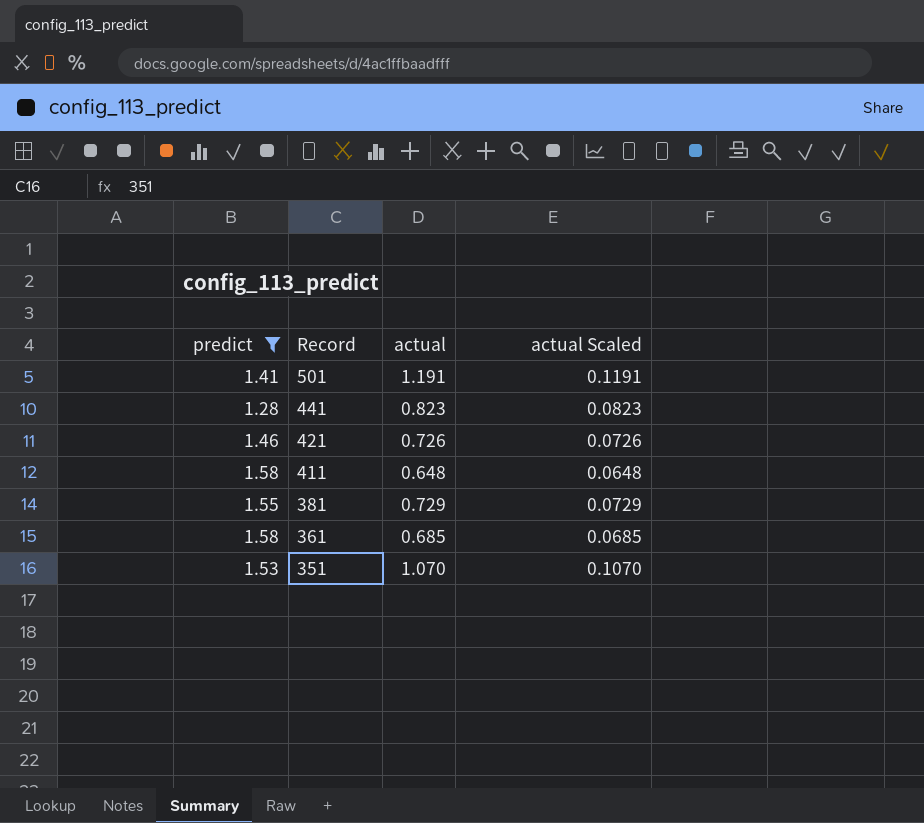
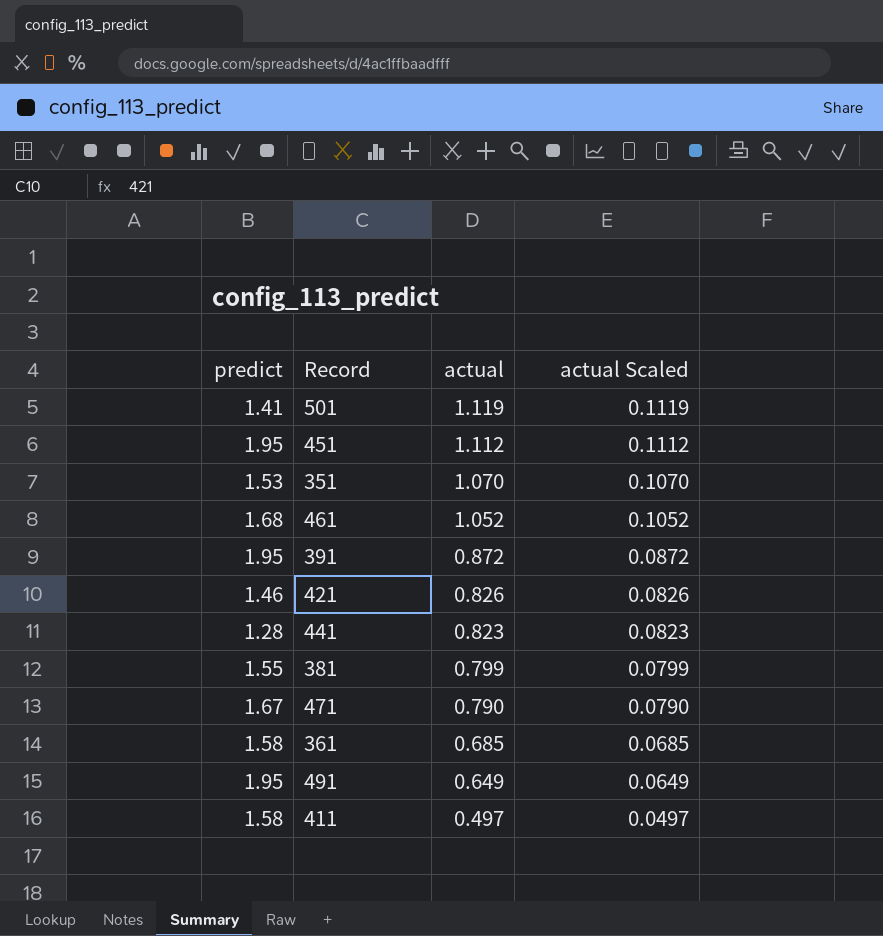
filter: predict <= 1.58 -> none
row order: Record descending -> actual descending
501 | actual: 1.191 -> 1.119
501 | actual Scaled: 0.1191 -> 0.1119
421 | actual: 0.726 -> 0.826
421 | actual Scaled: 0.0726 -> 0.0826
381 | actual: 0.729 -> 0.799
381 | actual Scaled: 0.0729 -> 0.0799
411 | actual: 0.648 -> 0.497
411 | actual Scaled: 0.0648 -> 0.0497

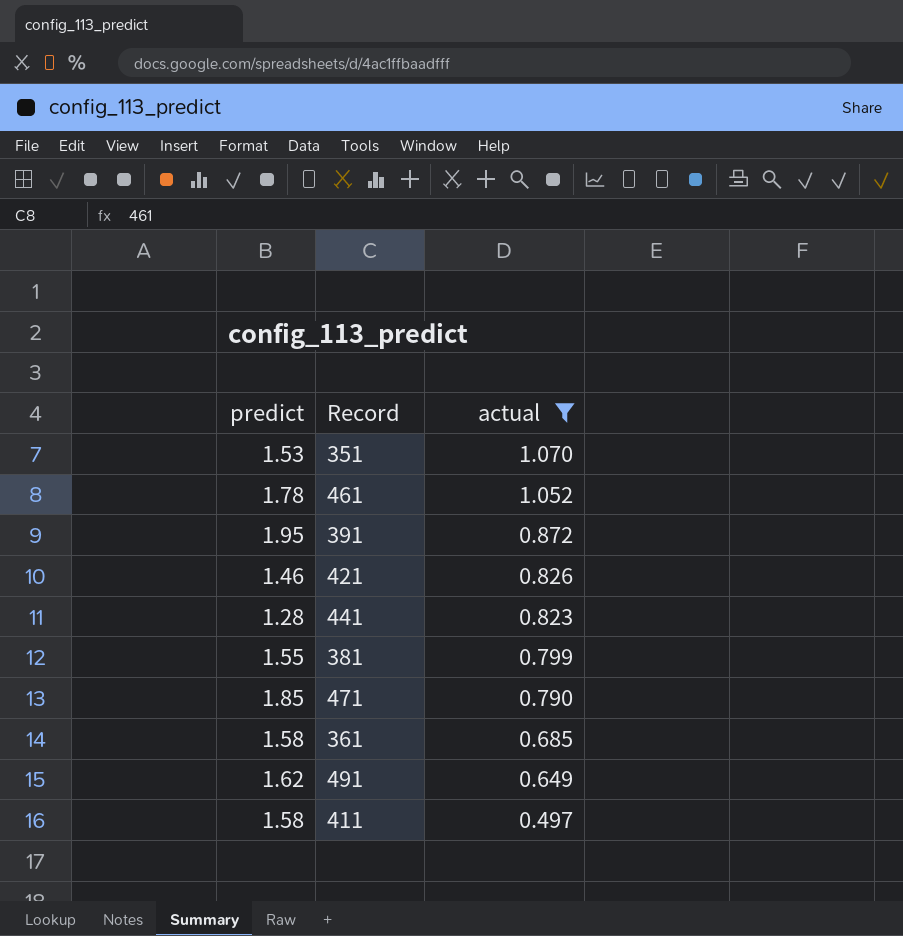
filter: none -> actual <= 1.070
column actual Scaled | formula: [actual] * 0.1 -> none
461 | predict: 1.68 -> 1.78
471 | predict: 1.67 -> 1.85
491 | predict: 1.95 -> 1.62

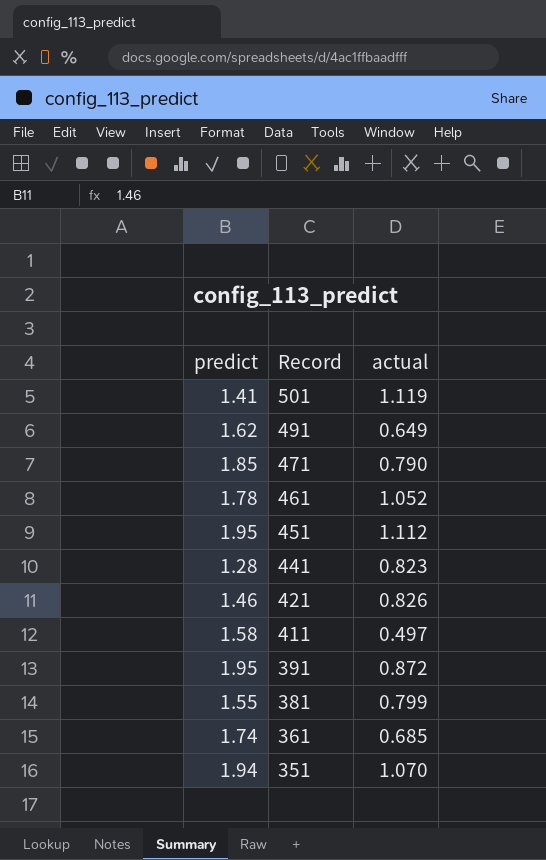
filter: actual <= 1.070 -> none
row order: actual descending -> Record descending
361 | predict: 1.58 -> 1.74
351 | predict: 1.53 -> 1.94

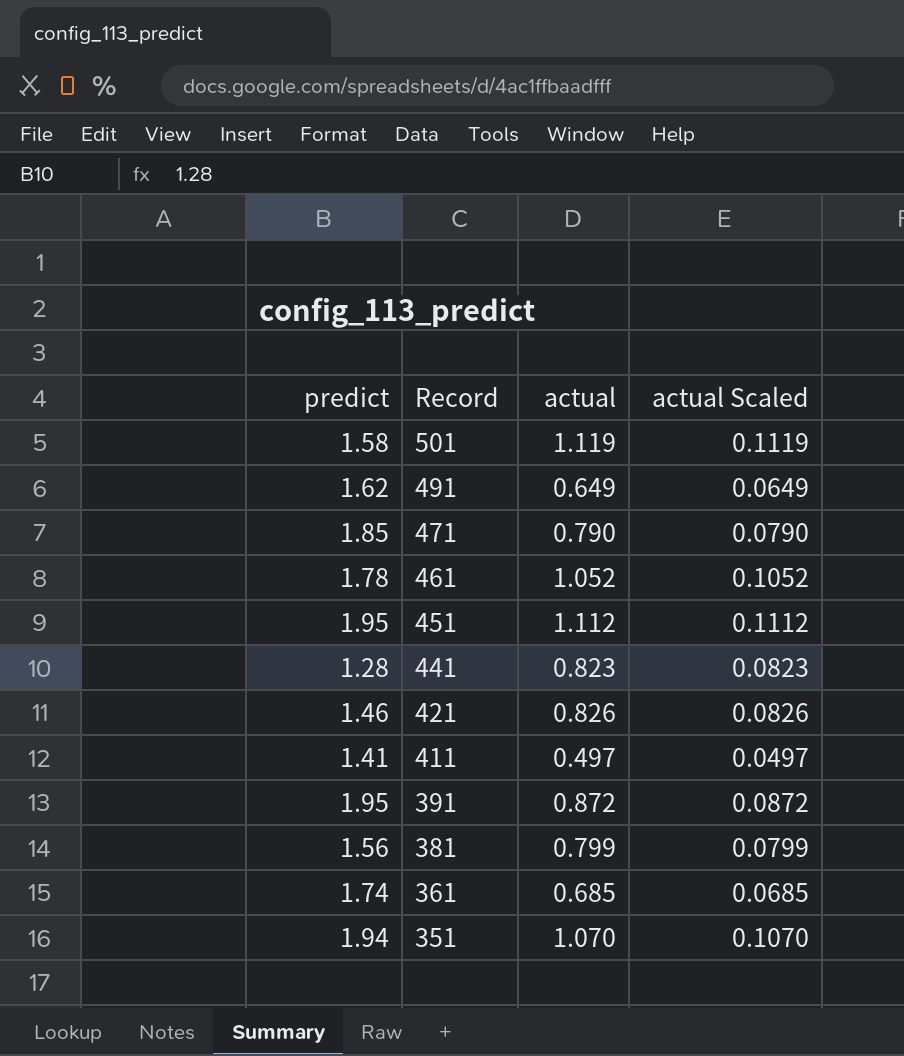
column actual Scaled | formula: none -> [actual] * 0.1
501 | predict: 1.41 -> 1.58
411 | predict: 1.58 -> 1.41
381 | predict: 1.55 -> 1.56

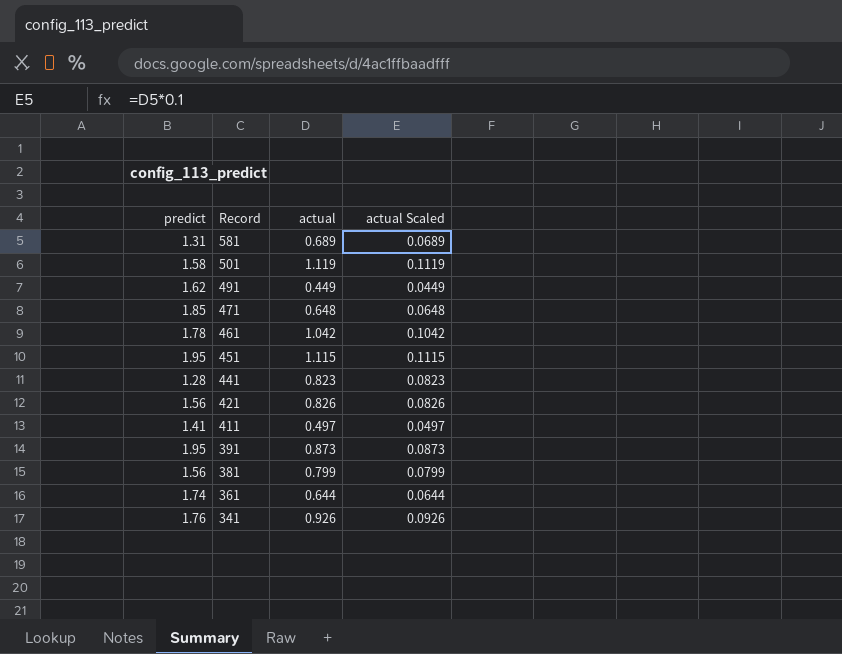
row 351: 1.94 | 1.070 | 0.1070 -> none
row 581: none -> 1.31 | 0.689 | 0.0689
491 | actual: 0.649 -> 0.449
491 | actual Scaled: 0.0649 -> 0.0449
471 | actual: 0.790 -> 0.648
471 | actual Scaled: 0.0790 -> 0.0648
461 | actual: 1.052 -> 1.042
461 | actual Scaled: 0.1052 -> 0.1042
451 | actual: 1.112 -> 1.115
451 | actual Scaled: 0.1112 -> 0.1115
421 | predict: 1.46 -> 1.56
391 | actual: 0.872 -> 0.873
391 | actual Scaled: 0.0872 -> 0.0873
361 | actual: 0.685 -> 0.644
361 | actual Scaled: 0.0685 -> 0.0644
row 341: none -> 1.76 | 0.926 | 0.0926

